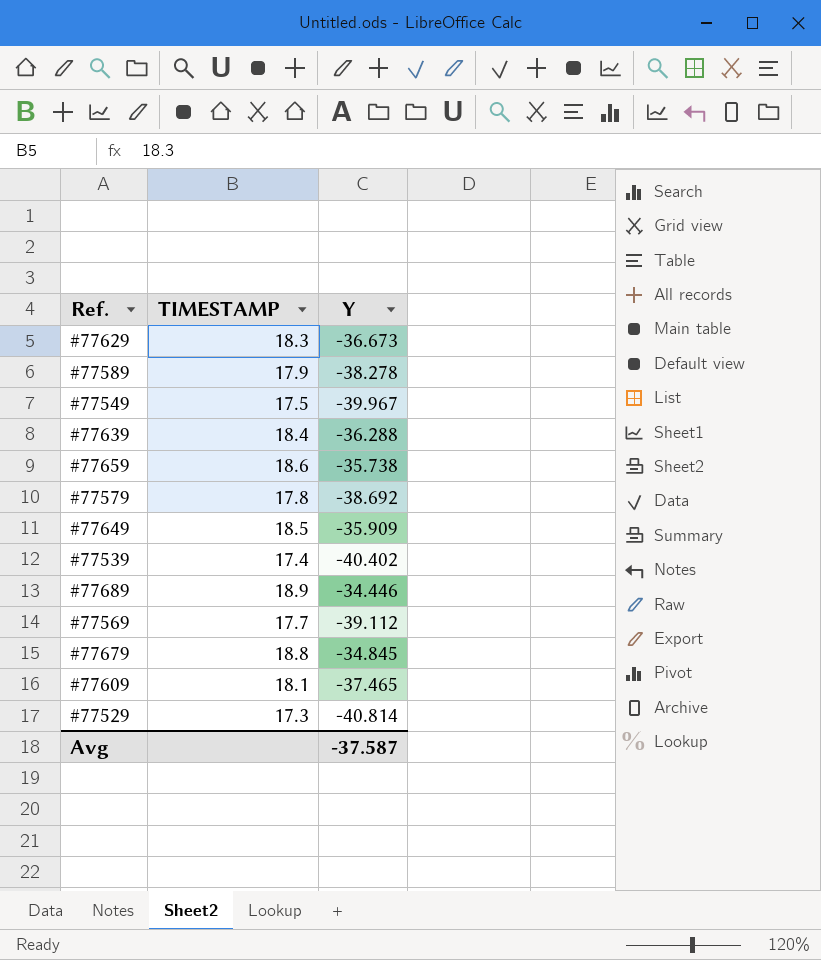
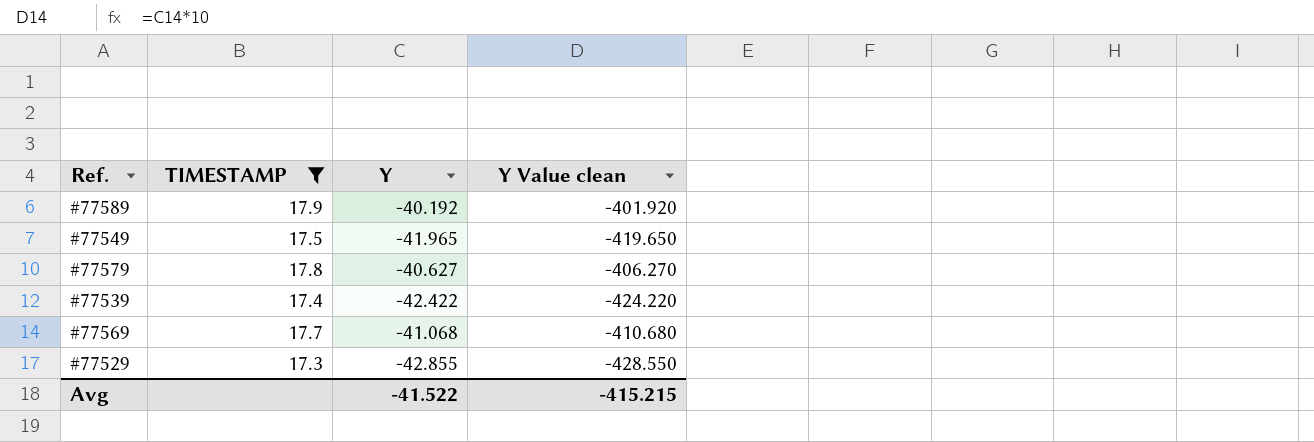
filter: none -> TIMESTAMP <= 17.9
column Y Value clean | formula: none -> [Y] * 10
#77589 | Y: -38.278 -> -40.192
#77549 | Y: -39.967 -> -41.965
#77579 | Y: -38.692 -> -40.627
#77539 | Y: -40.402 -> -42.422
#77569 | Y: -39.112 -> -41.068
#77529 | Y: -40.814 -> -42.855
Avg | Y: -37.587 -> -41.522

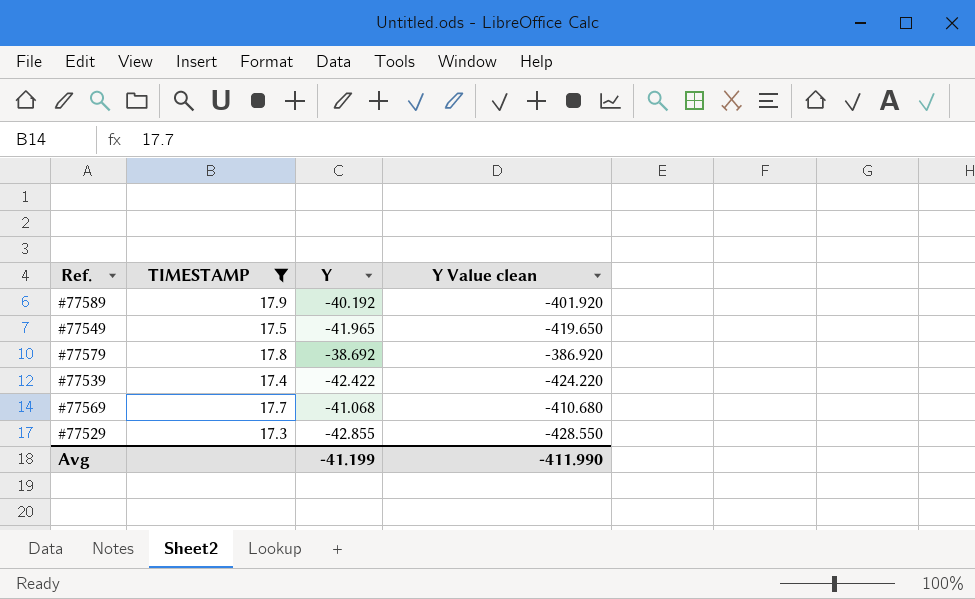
#77579 | Y: -40.627 -> -38.692
#77579 | Y Value clean: -406.270 -> -386.920
Avg | Y: -41.522 -> -41.199
Avg | Y Value clean: -415.215 -> -411.990

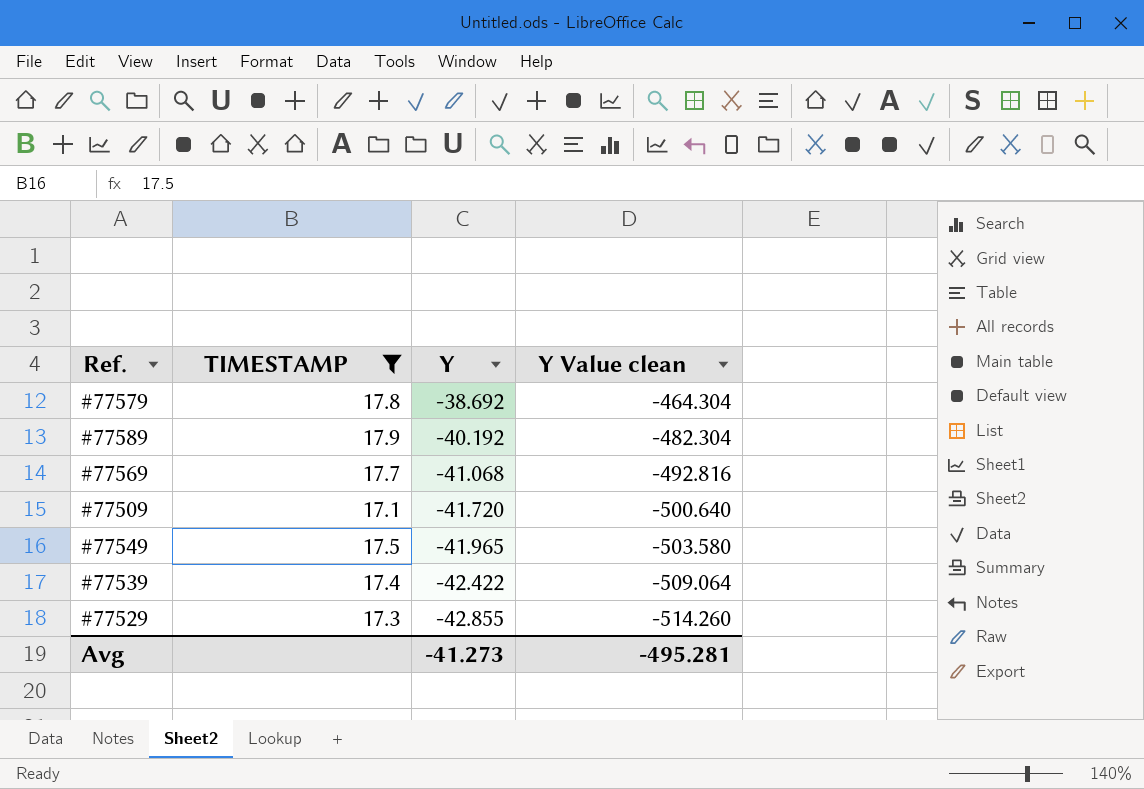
row order: none -> Y descending
column Y Value clean | formula: [Y] * 10 -> [Y] * 12
row #77509: none -> 17.1 | -41.720 | -500.640
Avg | Y: -41.199 -> -41.273
Avg | Y Value clean: -411.990 -> -495.281

